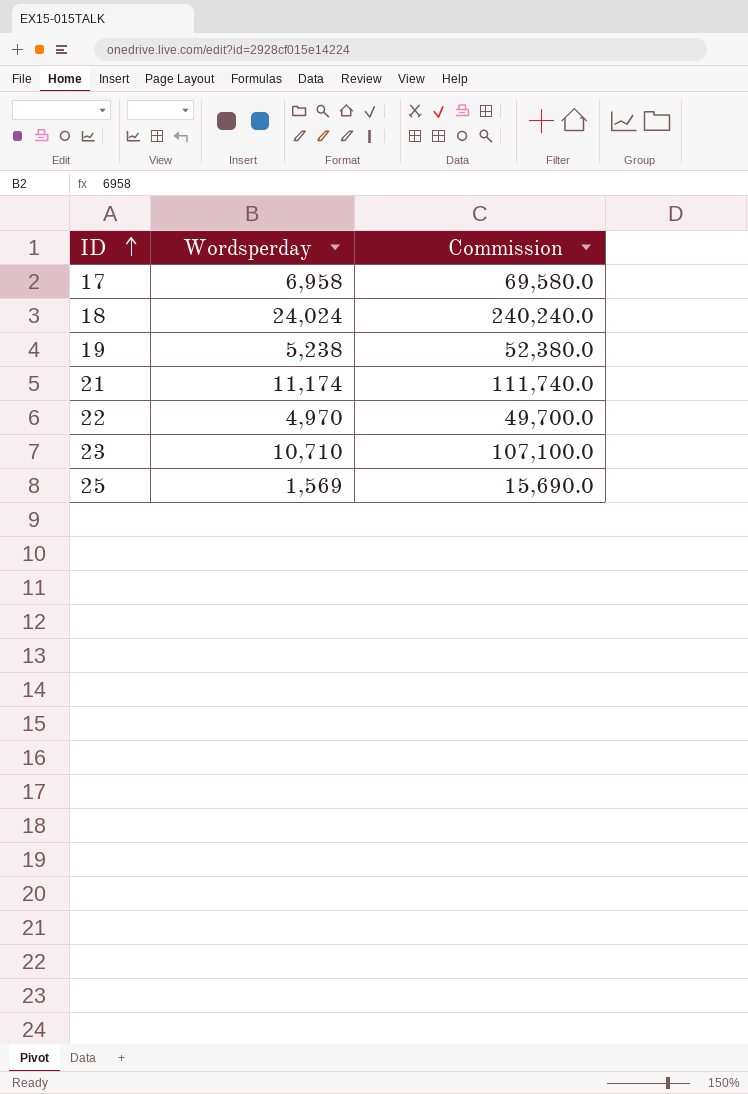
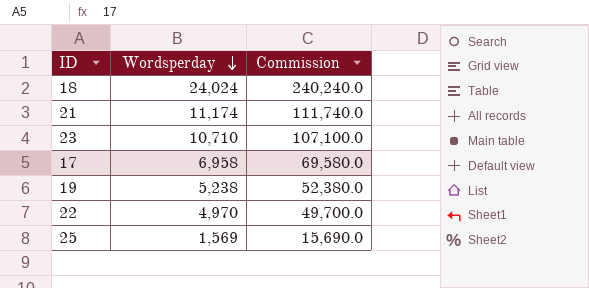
row order: ID ascending -> Wordsperday descending

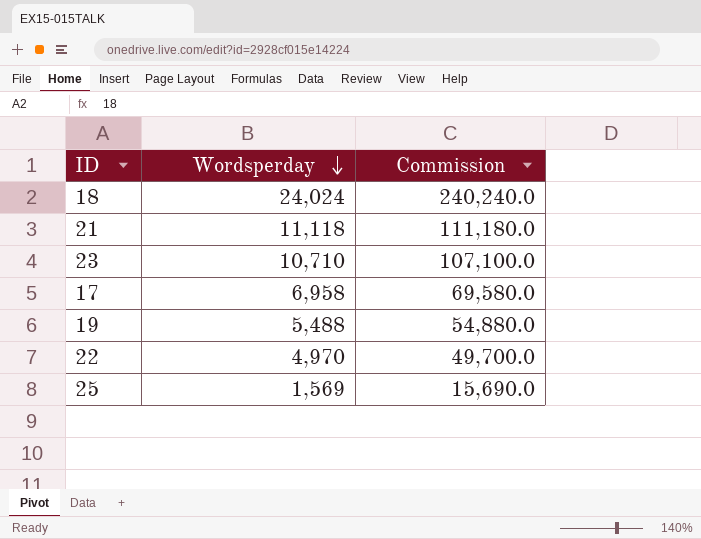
21 | Wordsperday: 11,174 -> 11,118
21 | Commission: 111,740.0 -> 111,180.0
19 | Wordsperday: 5,238 -> 5,488
19 | Commission: 52,380.0 -> 54,880.0

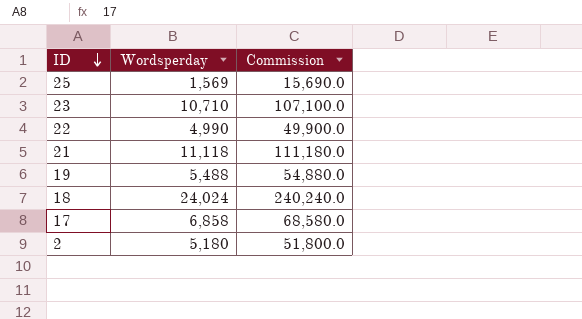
row order: Wordsperday descending -> ID descending
22 | Wordsperday: 4,970 -> 4,990
22 | Commission: 49,700.0 -> 49,900.0
17 | Wordsperday: 6,958 -> 6,858
17 | Commission: 69,580.0 -> 68,580.0
row 2: none -> 5,180 | 51,800.0

